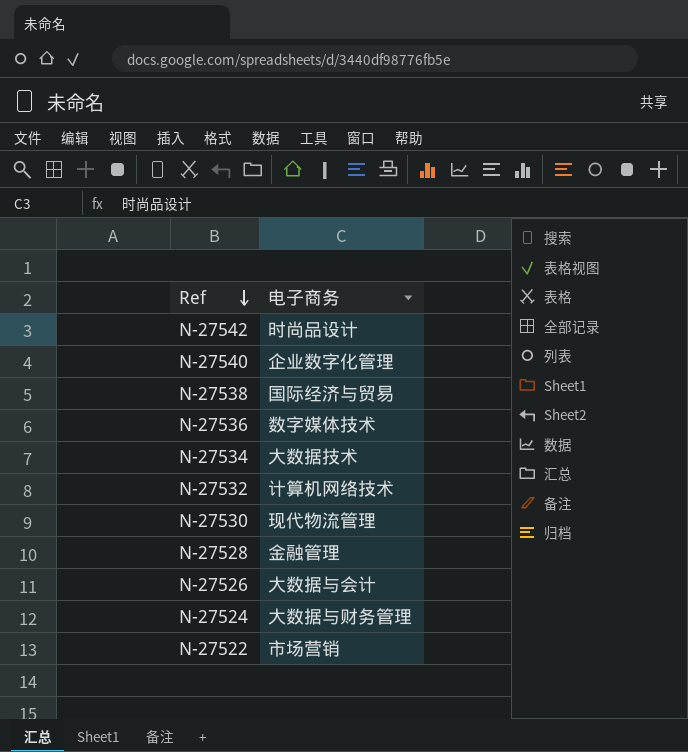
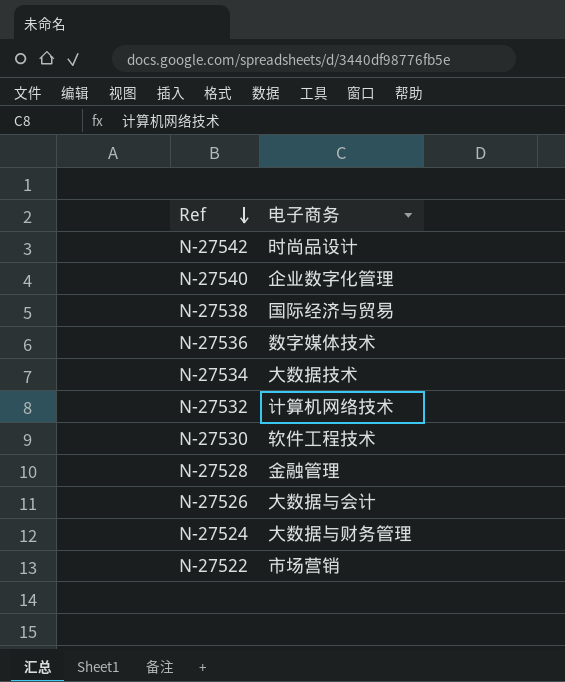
N-27530 | 电子商务: 现代物流管理 -> 软件工程技术

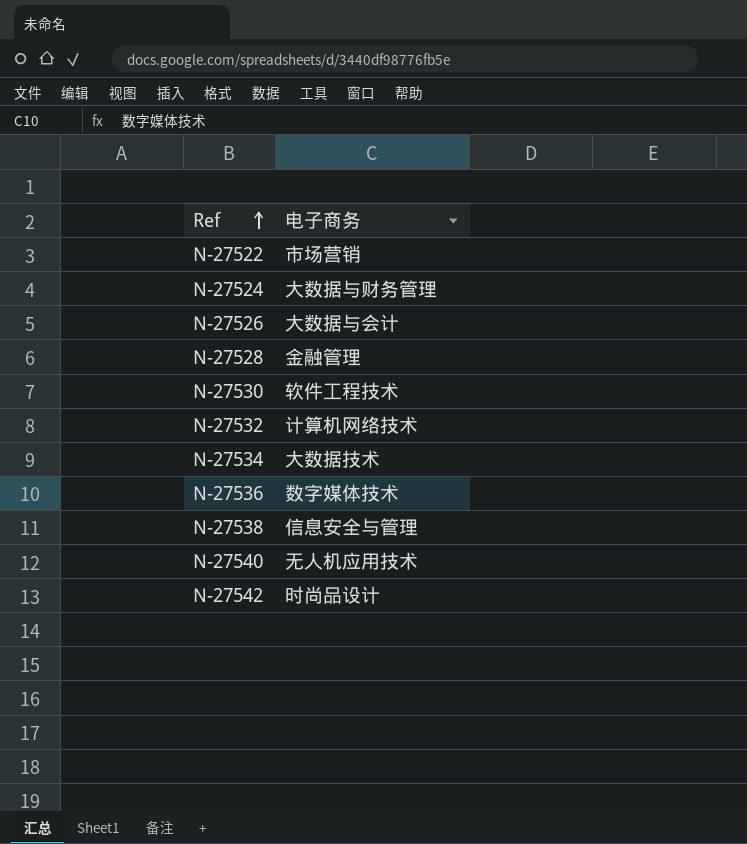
row order: Ref descending -> Ref ascending
N-27538 | 电子商务: 国际经济与贸易 -> 信息安全与管理
N-27540 | 电子商务: 企业数字化管理 -> 无人机应用技术

